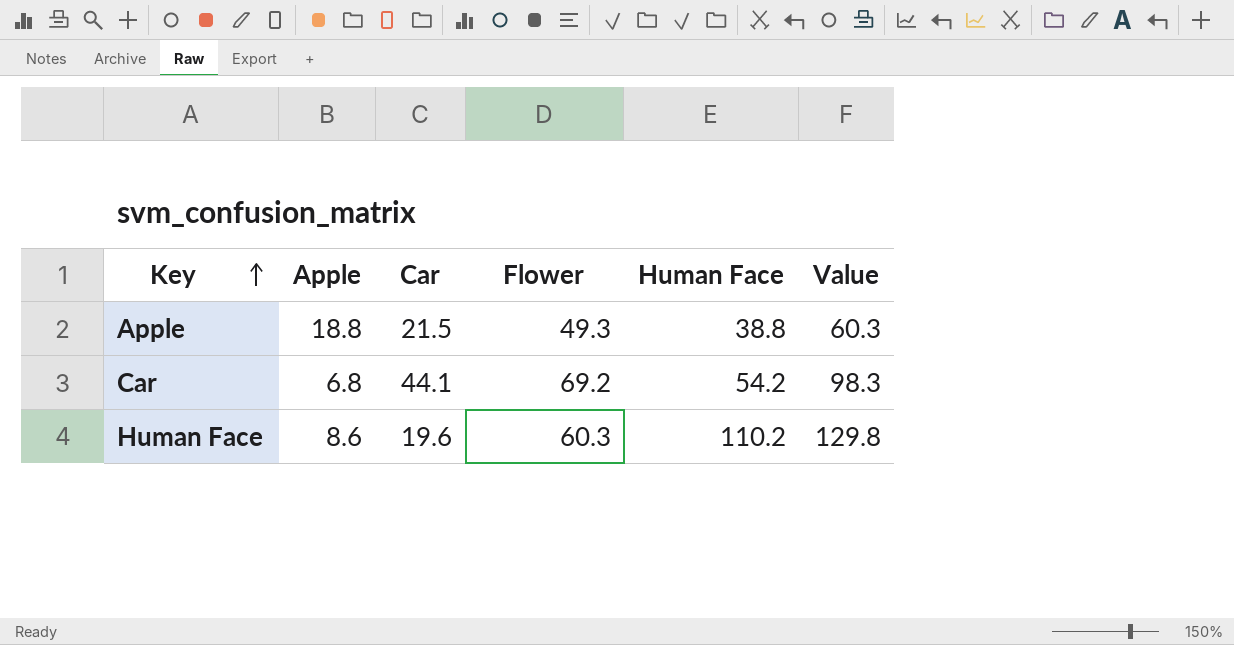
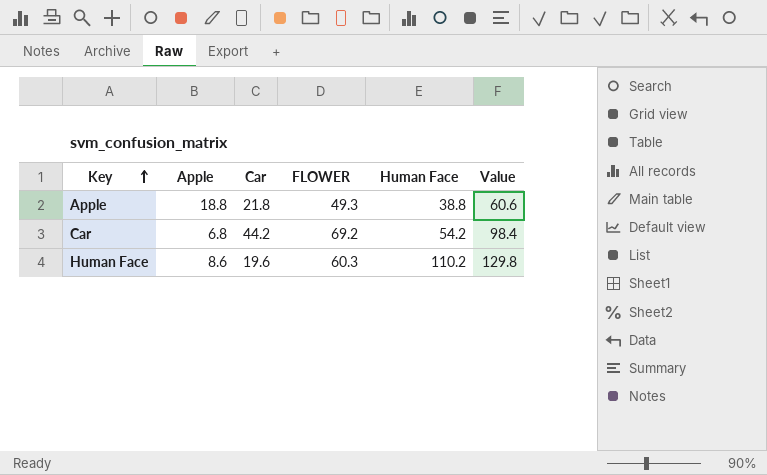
column name: Flower -> FLOWER
Apple | Car: 21.5 -> 21.8
Apple | Value: 60.3 -> 60.6
Car | Car: 44.1 -> 44.2
Car | Value: 98.3 -> 98.4

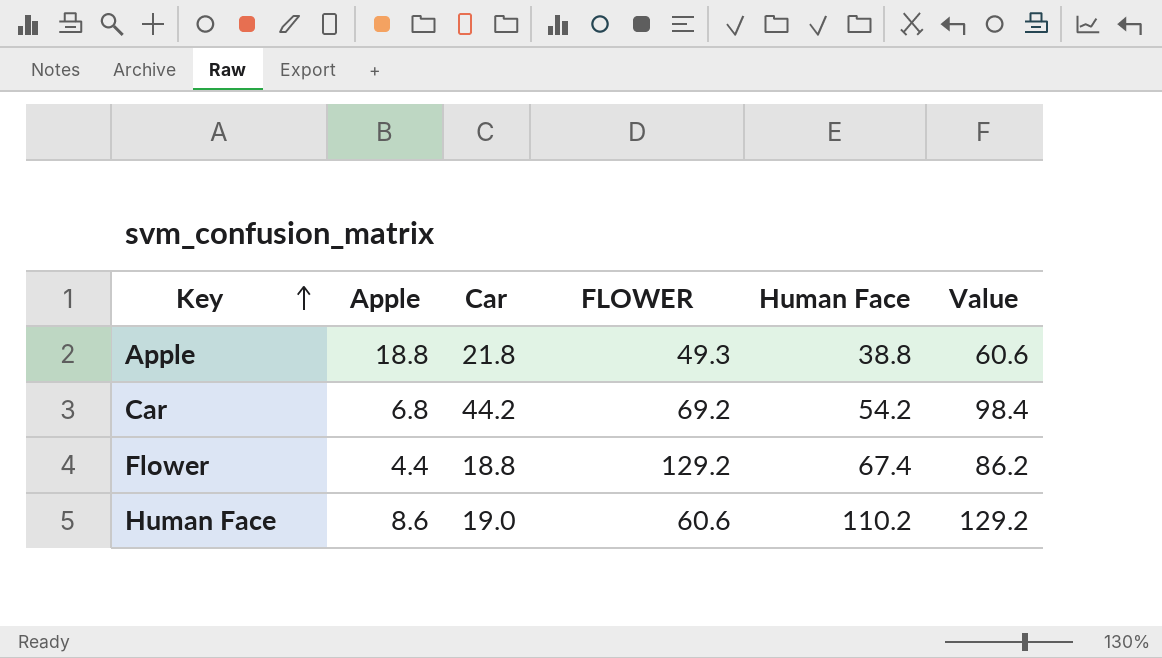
row Flower: none -> 4.4 | 18.8 | 129.2 | 67.4 | 86.2
Human Face | Car: 19.6 -> 19.0
Human Face | FLOWER: 60.3 -> 60.6
Human Face | Value: 129.8 -> 129.2

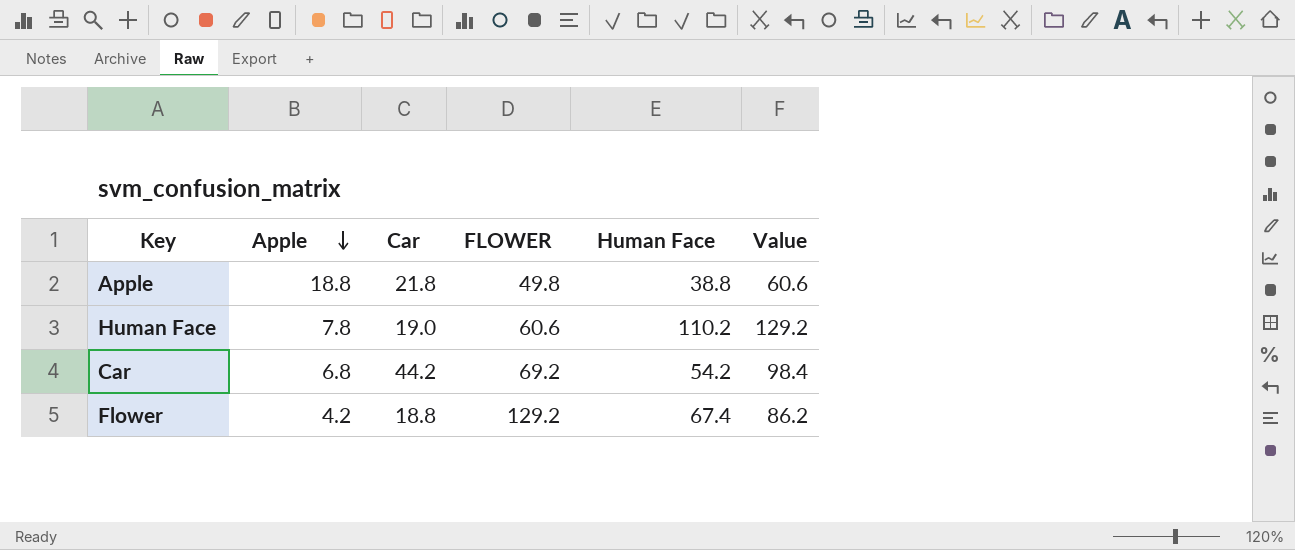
row order: Key ascending -> Apple descending
Apple | FLOWER: 49.3 -> 49.8
Human Face | Apple: 8.6 -> 7.8
Flower | Apple: 4.4 -> 4.2

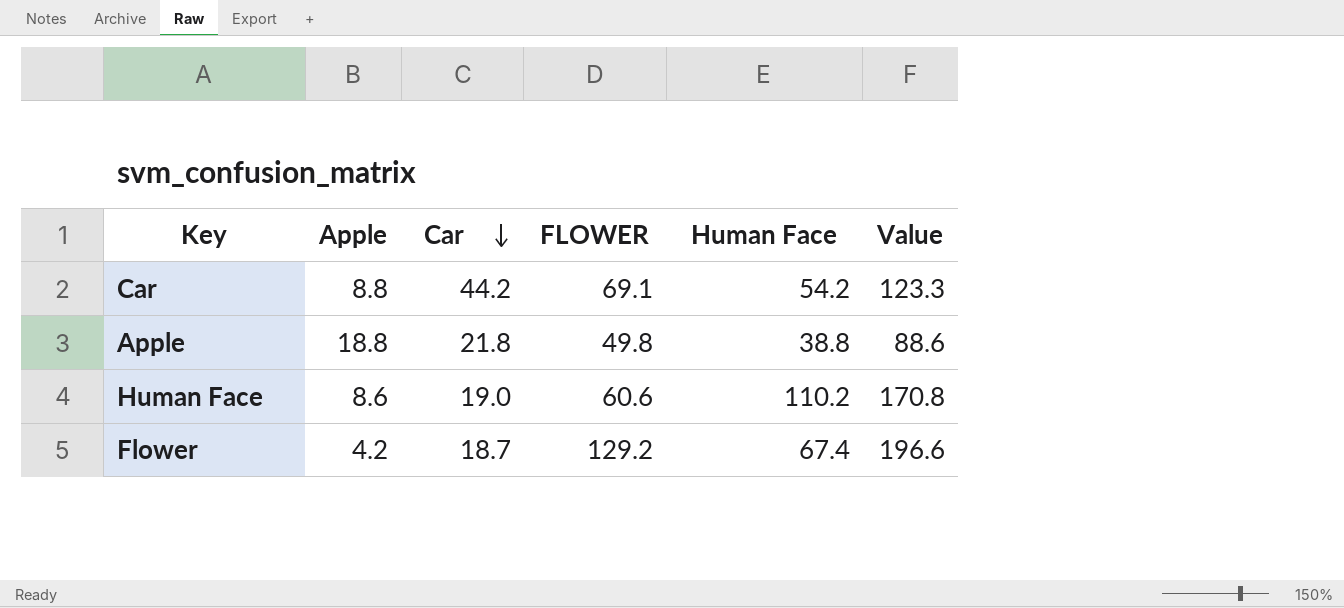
row order: Apple descending -> Car descending
column Value | formula: [Car] + [Human Face] -> [FLOWER] + [Human Face]
Car | Apple: 6.8 -> 8.8
Car | FLOWER: 69.2 -> 69.1
Human Face | Apple: 7.8 -> 8.6
Flower | Car: 18.8 -> 18.7

